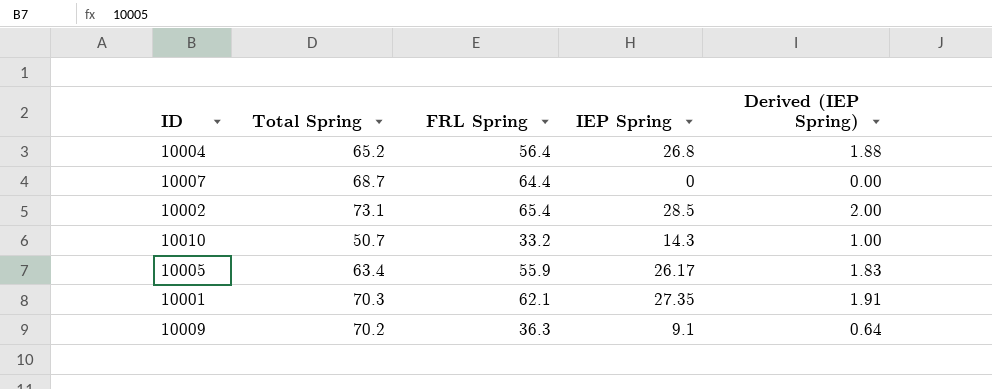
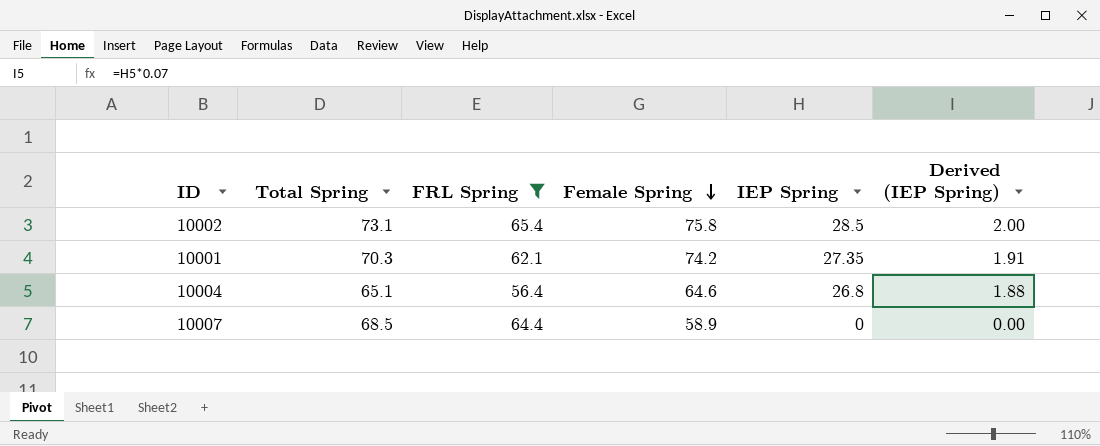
filter: none -> FRL Spring >= 56.4
row order: none -> Female Spring descending
column Female Spring | position: none -> 4
10004 | Total Spring: 65.2 -> 65.1
10007 | Total Spring: 68.7 -> 68.5

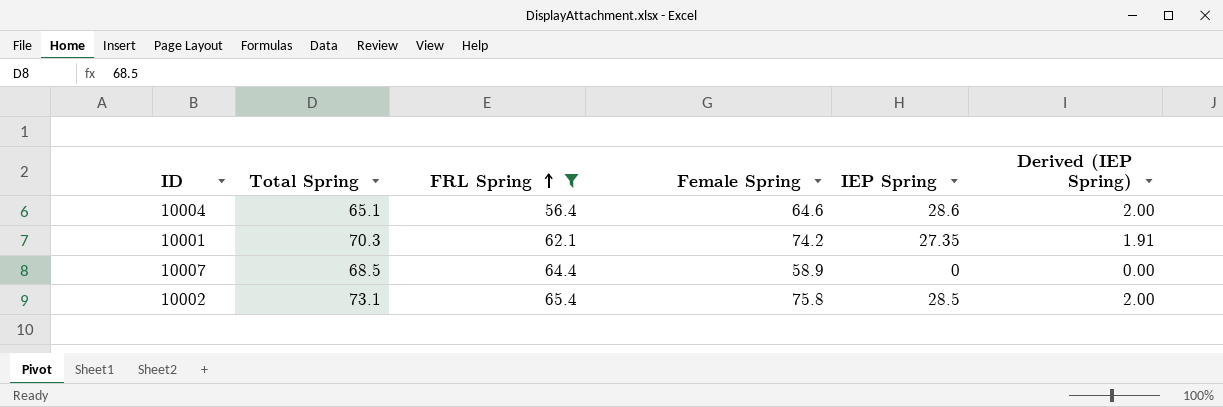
row order: Female Spring descending -> FRL Spring ascending
10004 | IEP Spring: 26.8 -> 28.6
10004 | Derived (IEP Spring): 1.88 -> 2.00

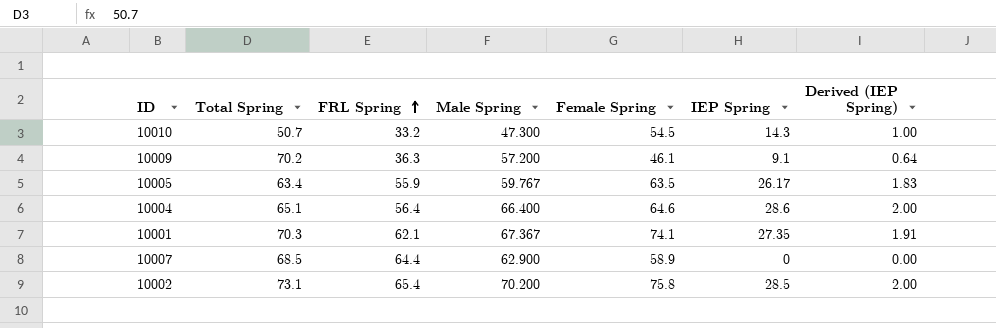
filter: FRL Spring >= 56.4 -> none
column Male Spring | position: none -> 4
10001 | Female Spring: 74.2 -> 74.1

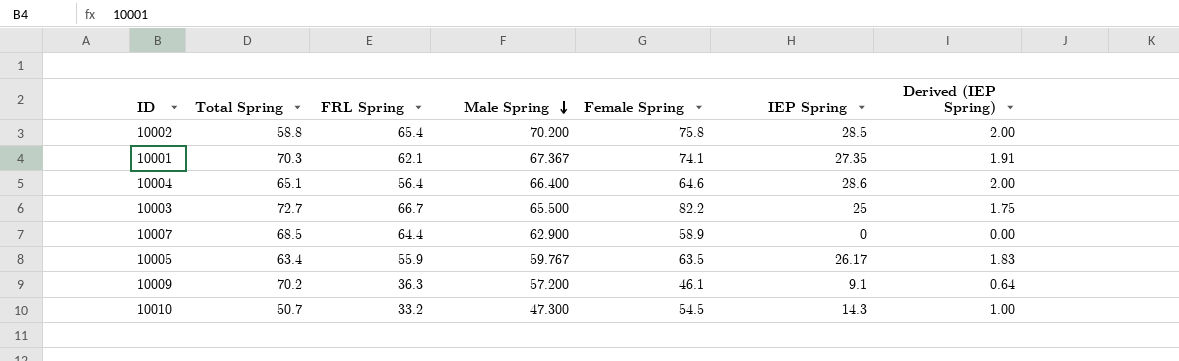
row order: FRL Spring ascending -> Male Spring descending
10002 | Total Spring: 73.1 -> 58.8
row 10003: none -> 72.7 | 66.7 | 65.500 | 82.2 | 25 | 1.75

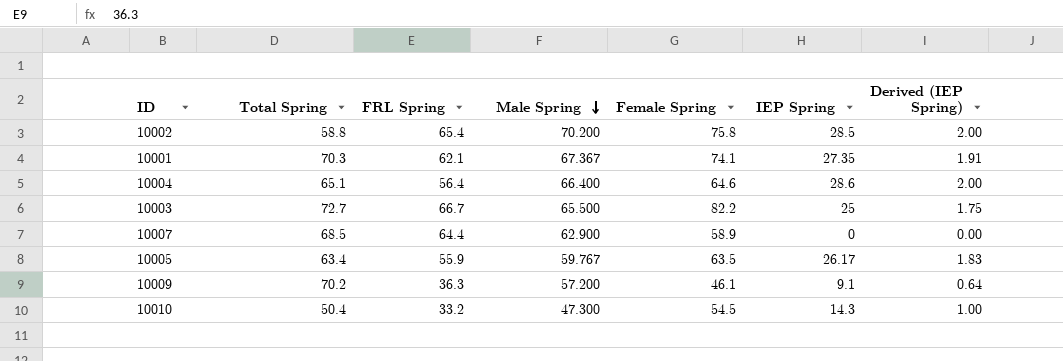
10010 | Total Spring: 50.7 -> 50.4

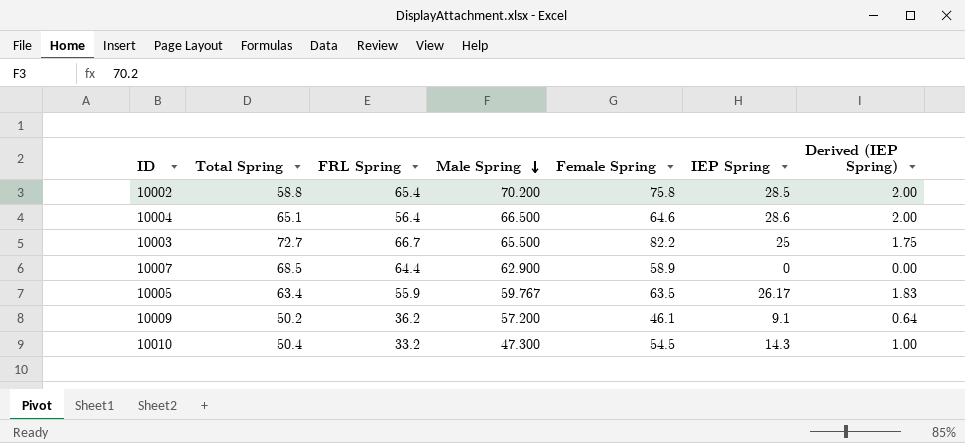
row 10001: 70.3 | 62.1 | 67.367 | 74.1 | 27.35 | 1.91 -> none
10004 | Male Spring: 66.400 -> 66.500
10009 | Total Spring: 70.2 -> 50.2
10009 | FRL Spring: 36.3 -> 36.2

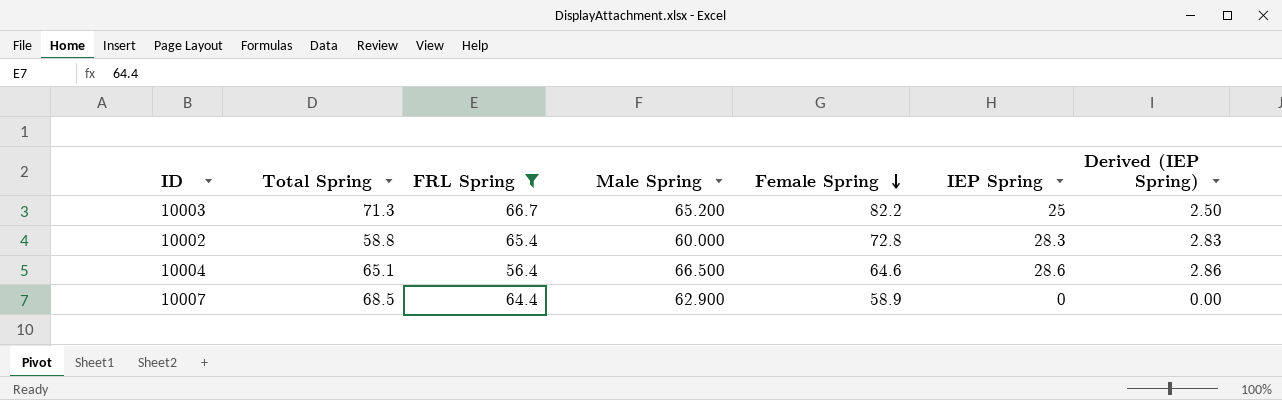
filter: none -> FRL Spring >= 56.4
row order: Male Spring descending -> Female Spring descending
column Derived (IEP Spring) | formula: [IEP Spring] * 0.07 -> [IEP Spring] * 0.1
10003 | Total Spring: 72.7 -> 71.3
10003 | Male Spring: 65.500 -> 65.200
10002 | Male Spring: 70.200 -> 60.000
10002 | Female Spring: 75.8 -> 72.8
10002 | IEP Spring: 28.5 -> 28.3

